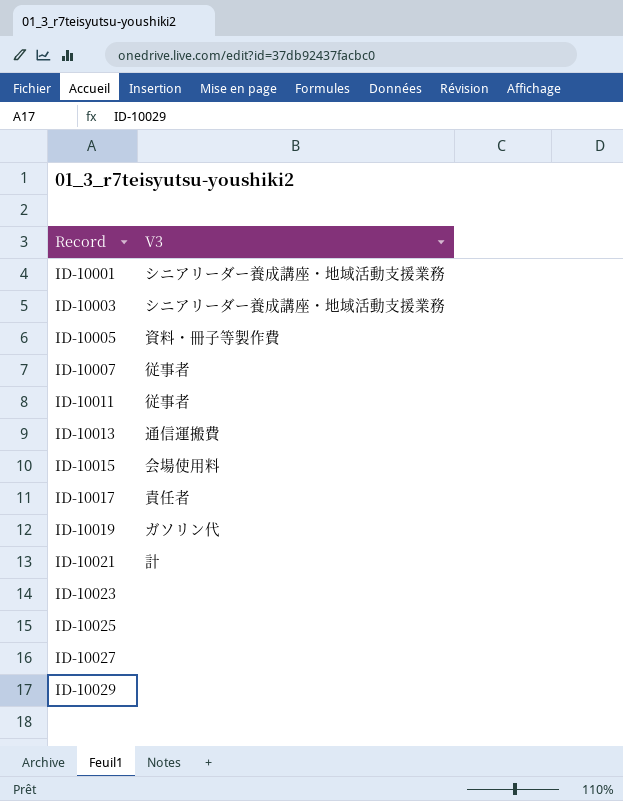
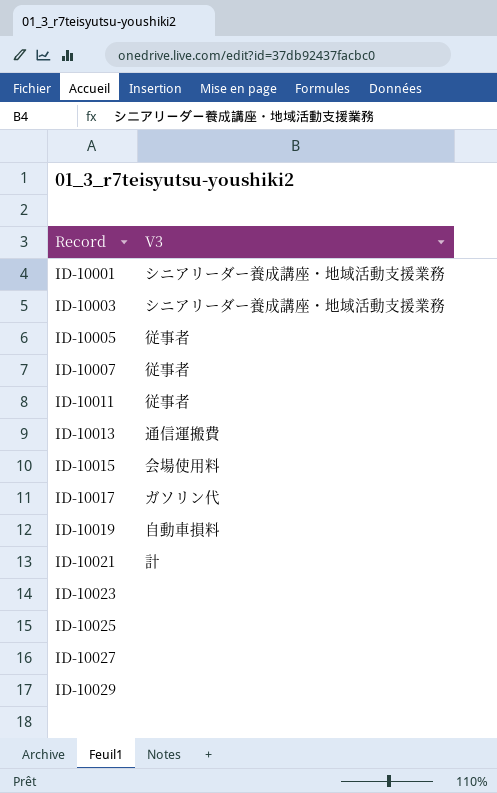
ID-10005 | V3: 資料・冊子等製作費 -> 従事者
ID-10017 | V3: 責任者 -> ガソリン代
ID-10019 | V3: ガソリン代 -> 自動車損料

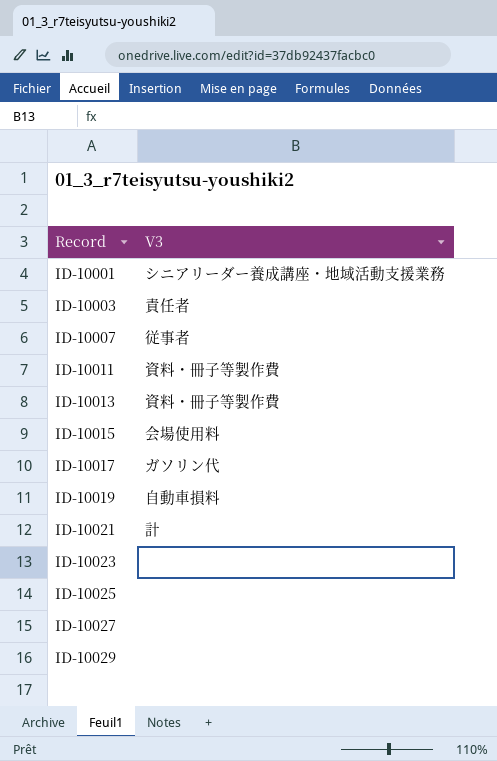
row ID-10005: 従事者 -> none
ID-10003 | V3: シニアリーダー養成講座・地域活動支援業務 -> 責任者
ID-10011 | V3: 従事者 -> 資料・冊子等製作費
ID-10013 | V3: 通信運搬費 -> 資料・冊子等製作費

